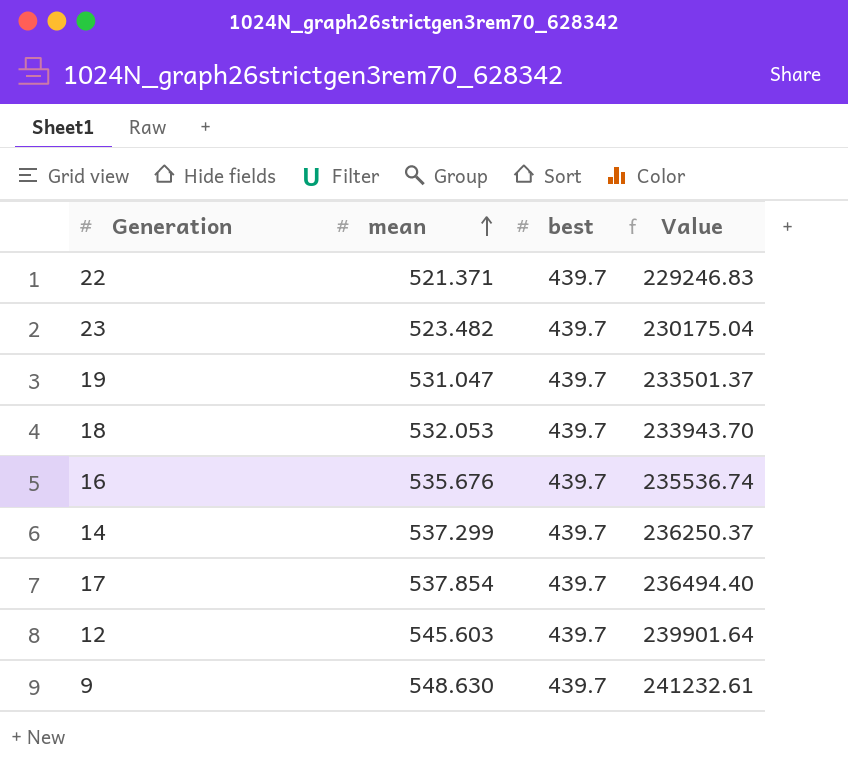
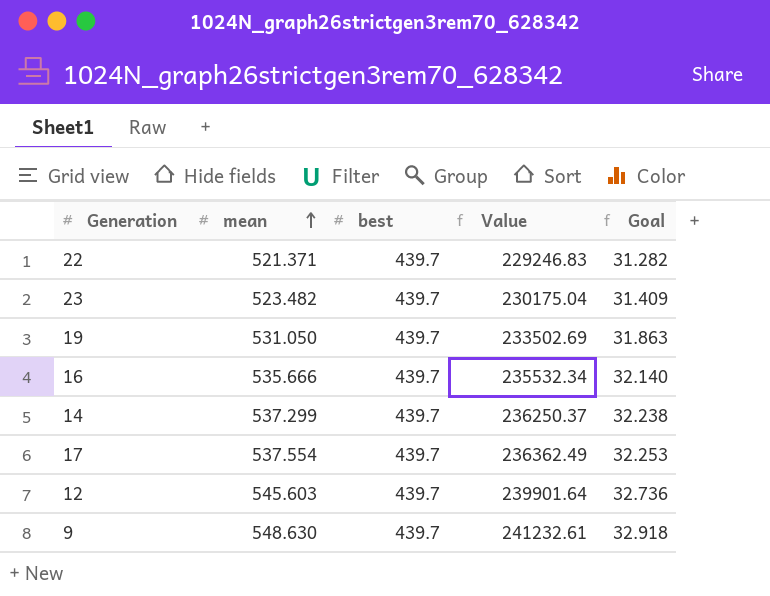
column Goal | formula: none -> [mean] * 0.06
row 18: 532.053 | 439.7 | 233943.70 -> none
19 | mean: 531.047 -> 531.050
19 | Value: 233501.37 -> 233502.69
16 | mean: 535.676 -> 535.666
16 | Value: 235536.74 -> 235532.34
17 | mean: 537.854 -> 537.554
17 | Value: 236494.40 -> 236362.49

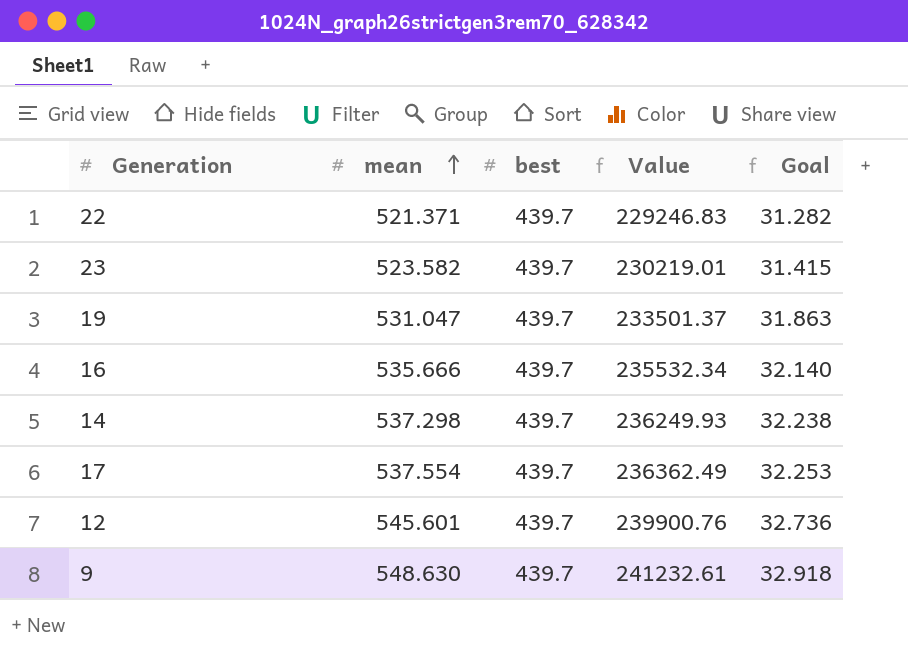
23 | mean: 523.482 -> 523.582
23 | Value: 230175.04 -> 230219.01
23 | Goal: 31.409 -> 31.415
19 | mean: 531.050 -> 531.047
19 | Value: 233502.69 -> 233501.37
14 | mean: 537.299 -> 537.298
14 | Value: 236250.37 -> 236249.93
12 | mean: 545.603 -> 545.601
12 | Value: 239901.64 -> 239900.76

